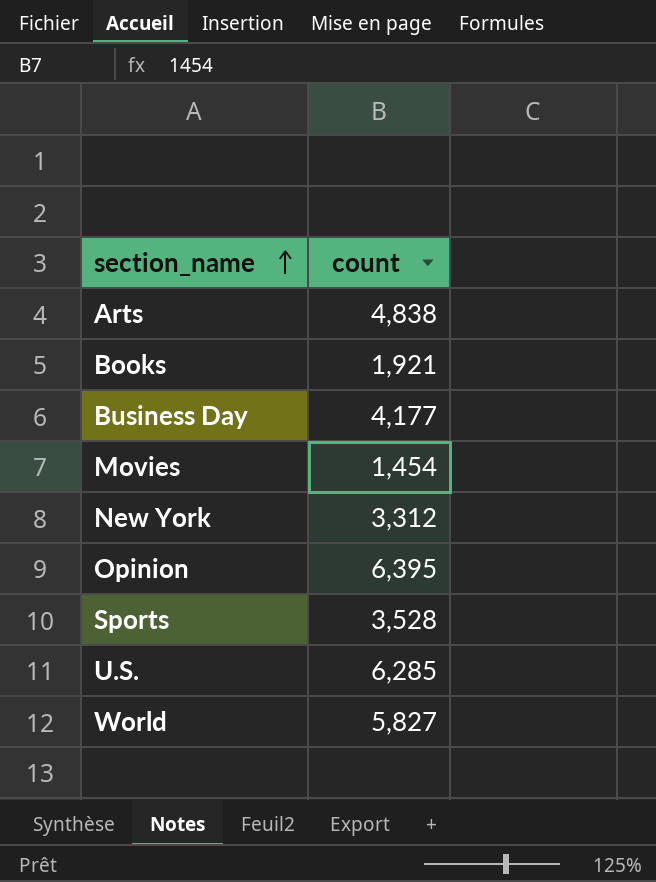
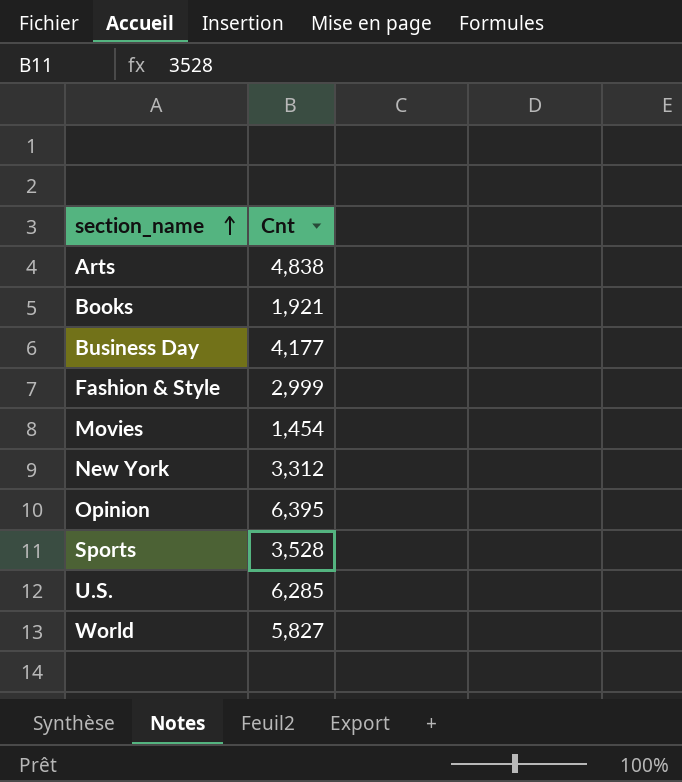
column name: count -> Cnt
row Fashion & Style: none -> 2,999

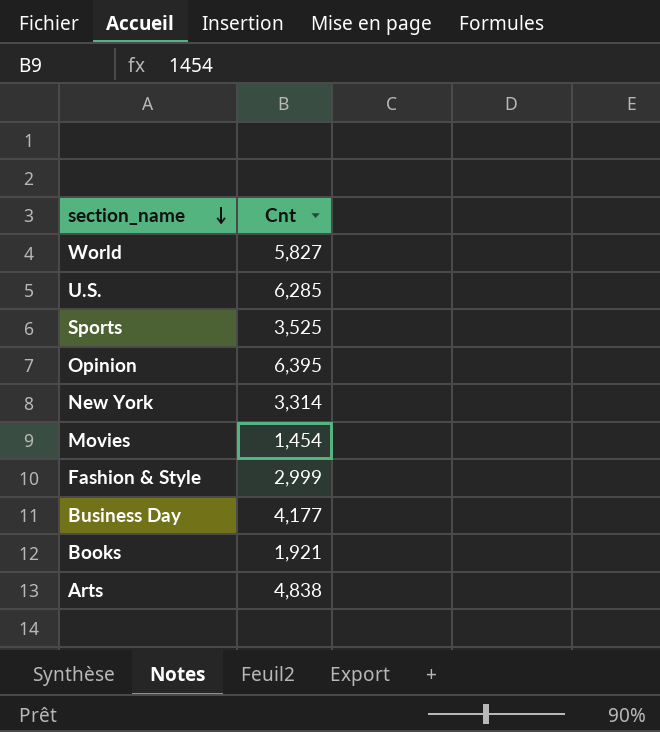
row order: section_name ascending -> section_name descending
Sports | Cnt: 3,528 -> 3,525
New York | Cnt: 3,312 -> 3,314

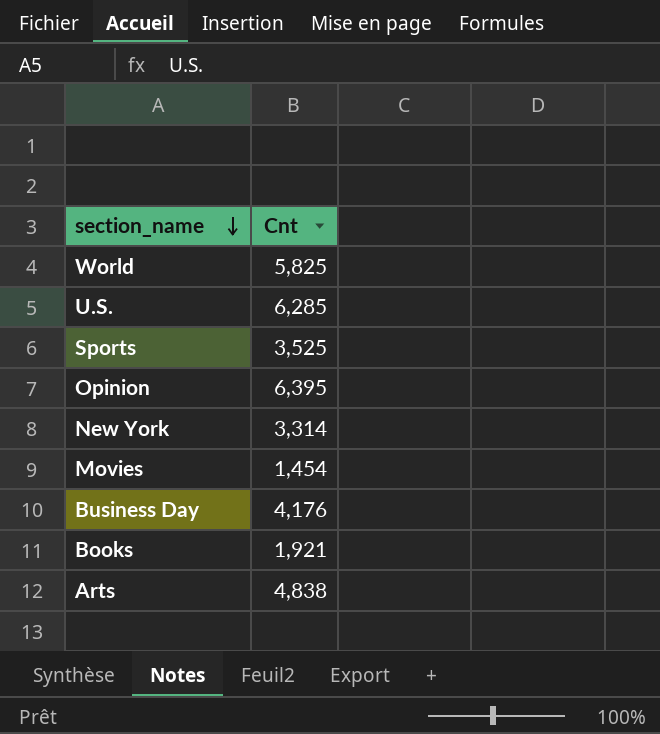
row Fashion & Style: 2,999 -> none
World | Cnt: 5,827 -> 5,825
Business Day | Cnt: 4,177 -> 4,176

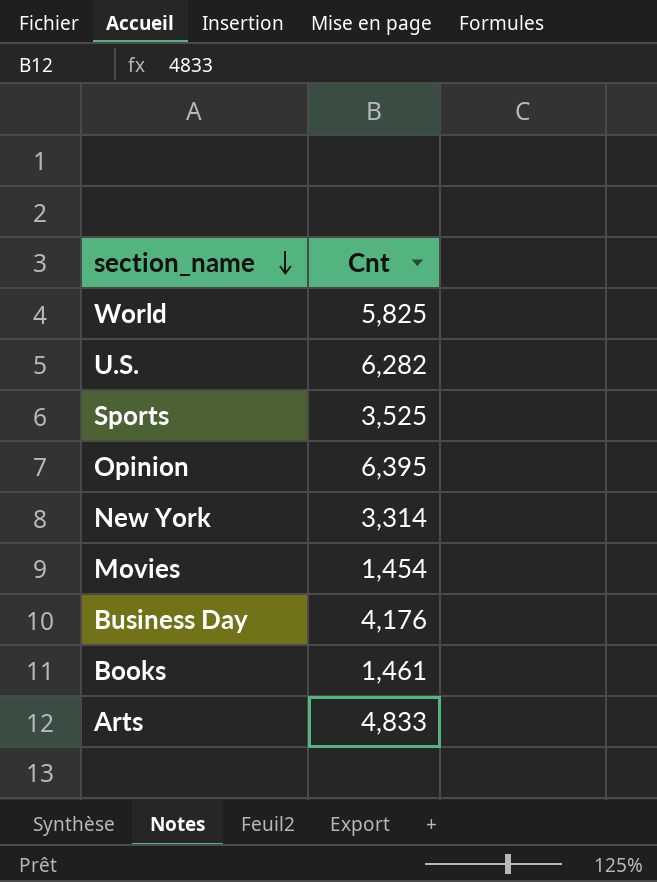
U.S. | Cnt: 6,285 -> 6,282
Books | Cnt: 1,921 -> 1,461
Arts | Cnt: 4,838 -> 4,833

